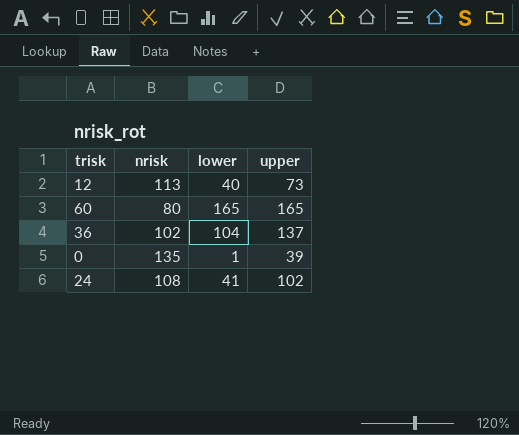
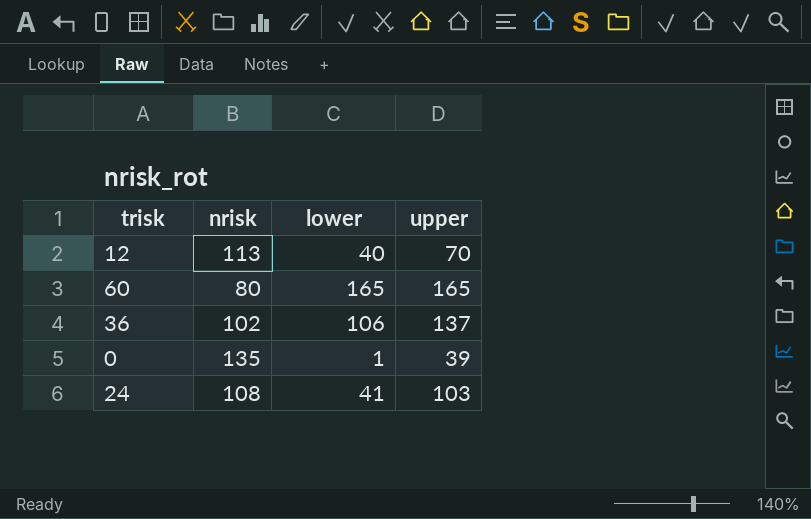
12 | upper: 73 -> 70
36 | lower: 104 -> 106
24 | upper: 102 -> 103

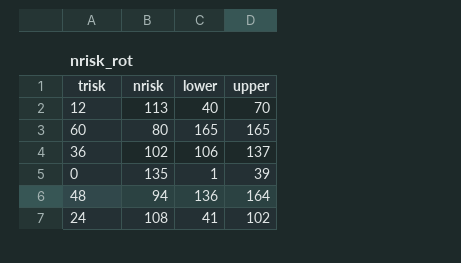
row 48: none -> 94 | 136 | 164
24 | upper: 103 -> 102

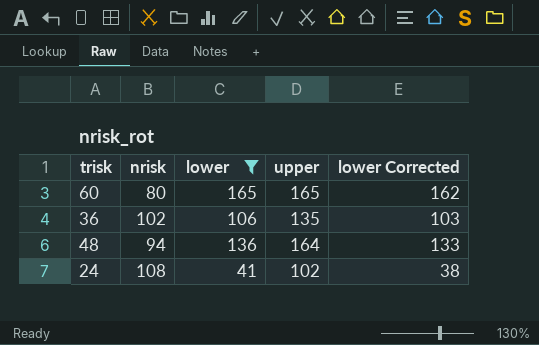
filter: none -> lower >= 41
column lower Corrected | formula: none -> [lower] - 3
36 | upper: 137 -> 135

